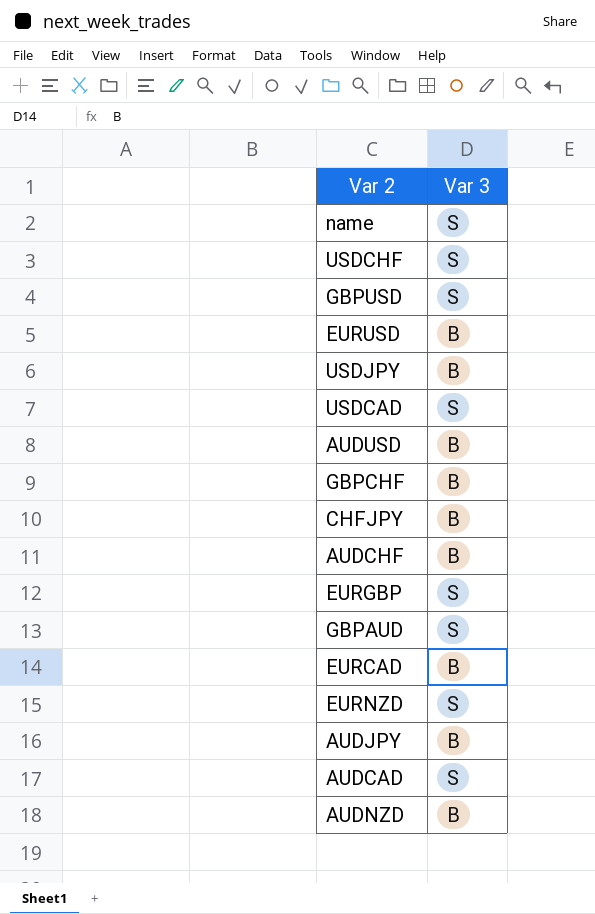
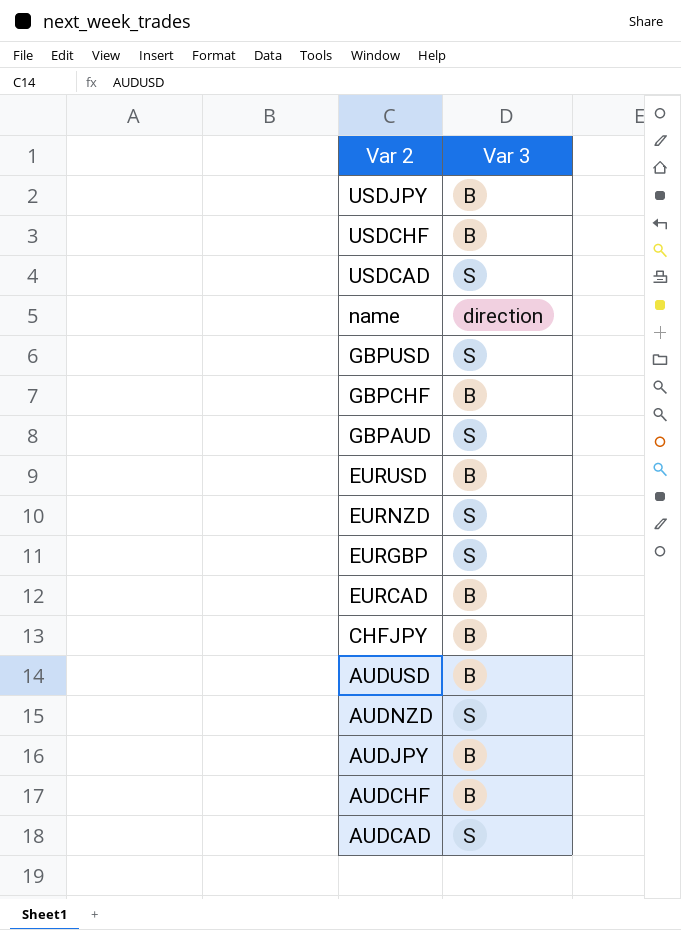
row order: none -> Var 2 descending
USDCHF | Var 3: S -> B
name | Var 3: S -> direction
AUDNZD | Var 3: B -> S

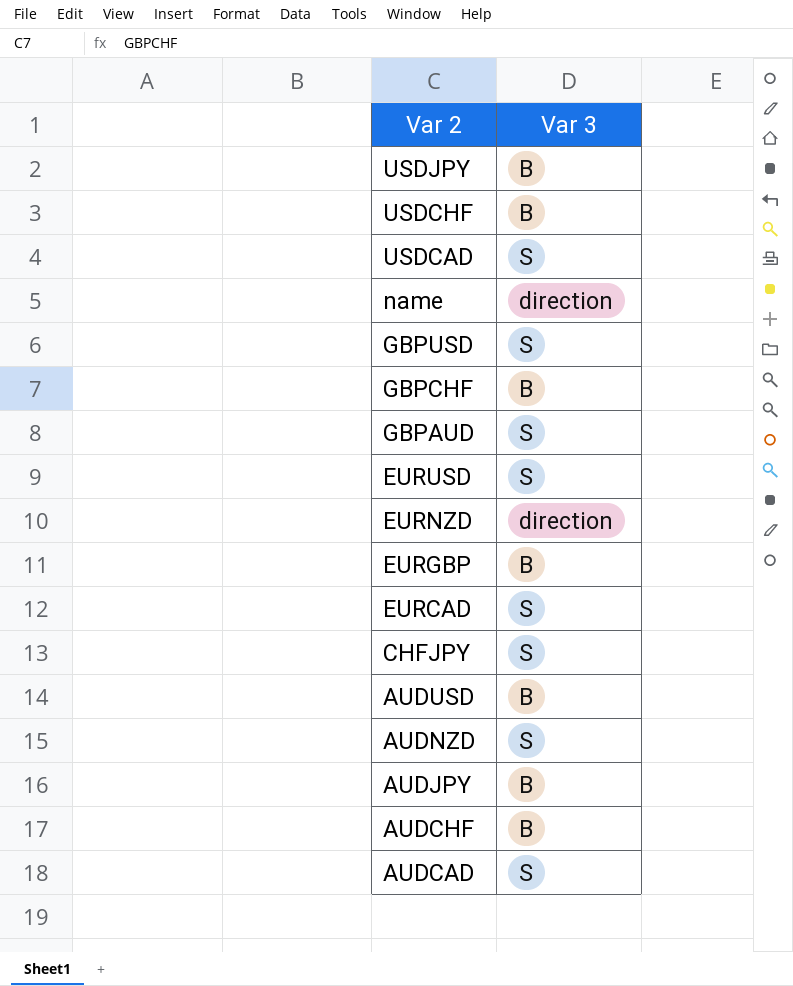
EURUSD | Var 3: B -> S
EURNZD | Var 3: S -> direction
EURGBP | Var 3: S -> B
EURCAD | Var 3: B -> S
CHFJPY | Var 3: B -> S

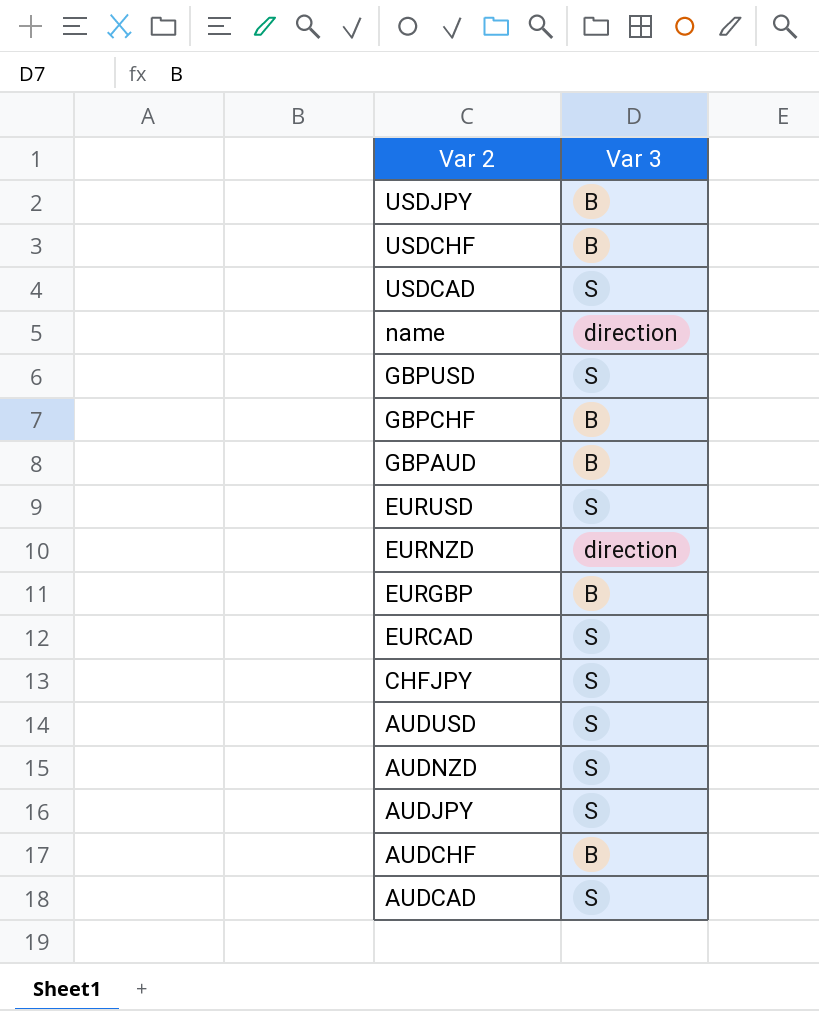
GBPAUD | Var 3: S -> B
AUDUSD | Var 3: B -> S
AUDJPY | Var 3: B -> S

